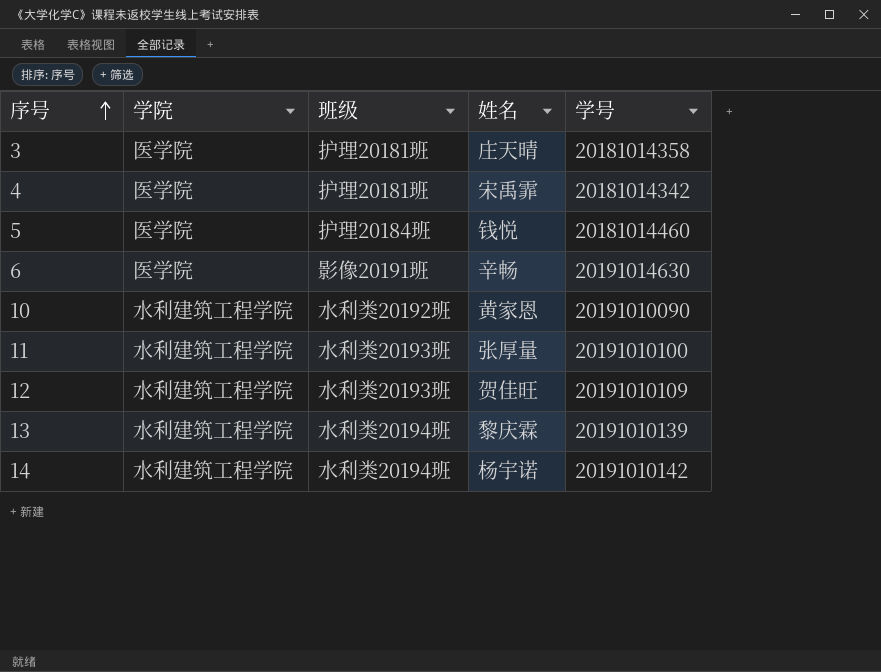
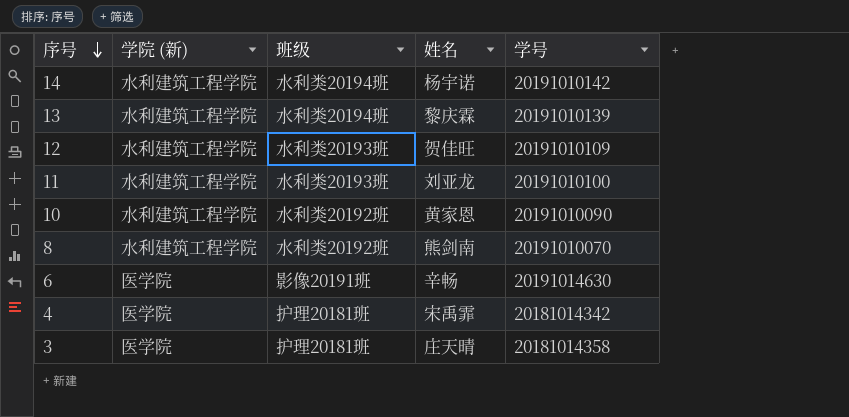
row order: 序号 ascending -> 序号 descending
column name: 学院 -> 学院 (新)
row 5: 医学院 | 护理20184班 | 钱悦 | 20181014460 -> none
11 | 姓名: 张厚量 -> 刘亚龙
row 8: none -> 水利建筑工程学院 | 水利类20192班 | 熊剑南 | 20191010070

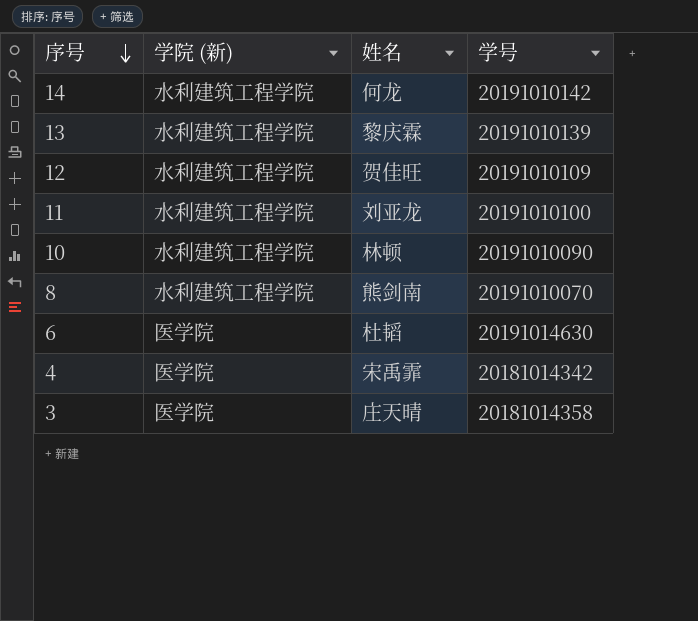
column 班级 | position: 3 -> none
14 | 姓名: 杨宇诺 -> 何龙
10 | 姓名: 黄家恩 -> 林顿
6 | 姓名: 辛畅 -> 杜韬

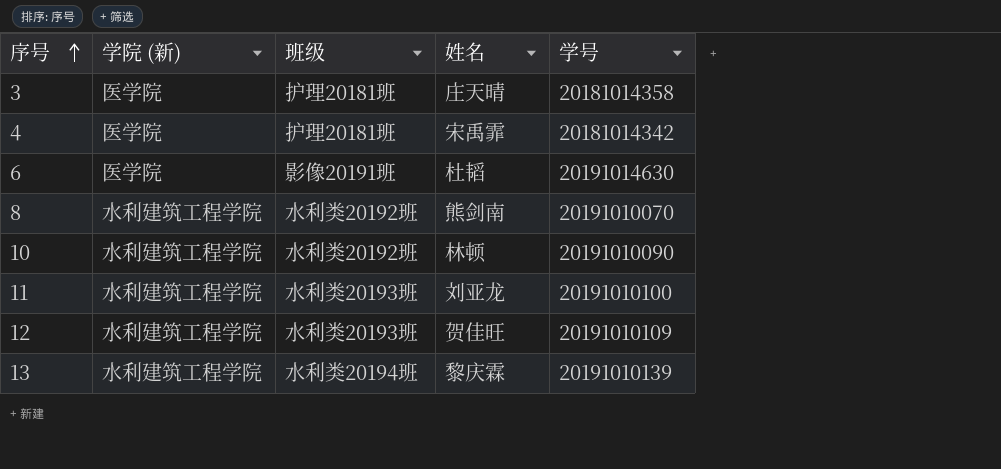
row order: 序号 descending -> 序号 ascending
column 班级 | position: none -> 3
row 14: 水利建筑工程学院 | 何龙 | 20191010142 -> none

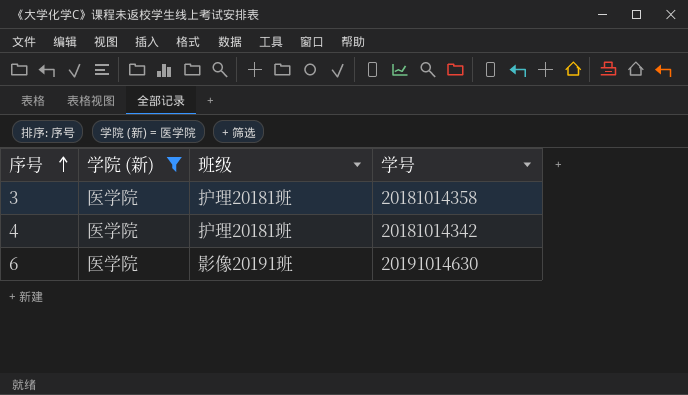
filter: none -> 学院 (新) = 医学院
column 姓名 | position: 4 -> none

